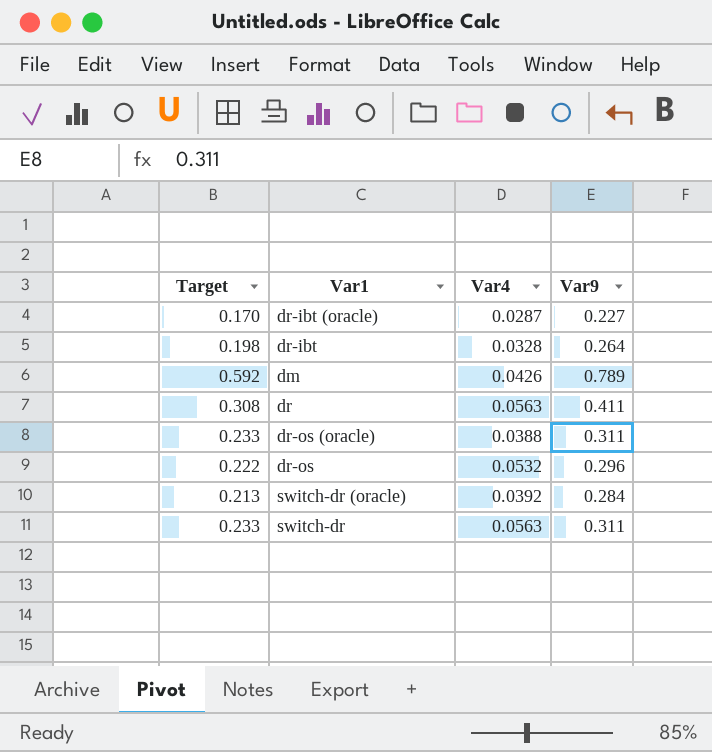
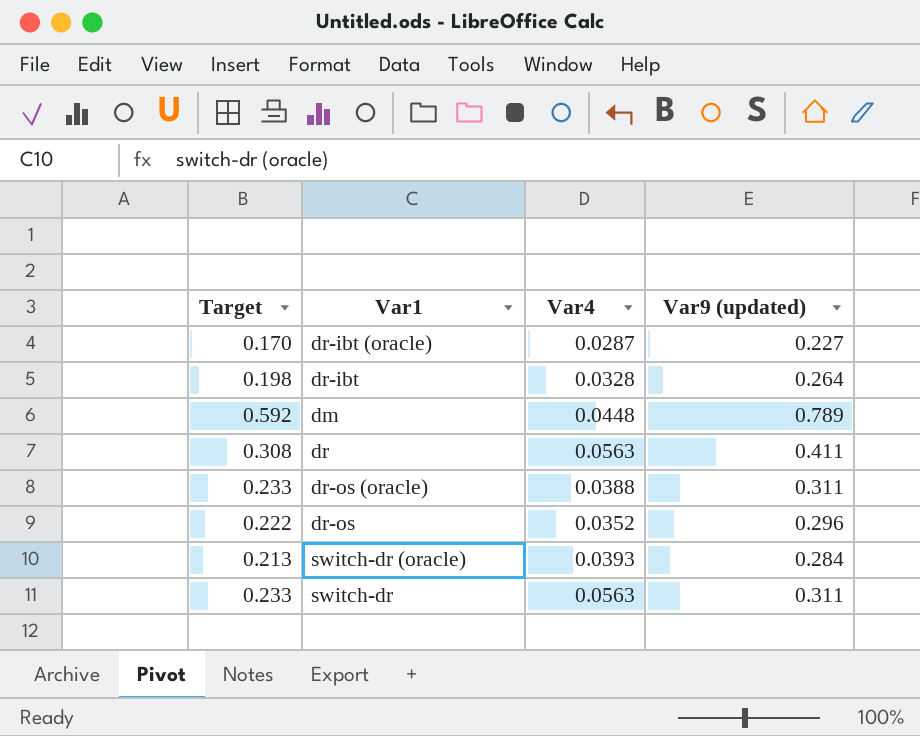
column name: Var9 -> Var9 (updated)
dm | Var4: 0.0426 -> 0.0448
dr-os | Var4: 0.0532 -> 0.0352
switch-dr (oracle) | Var4: 0.0392 -> 0.0393

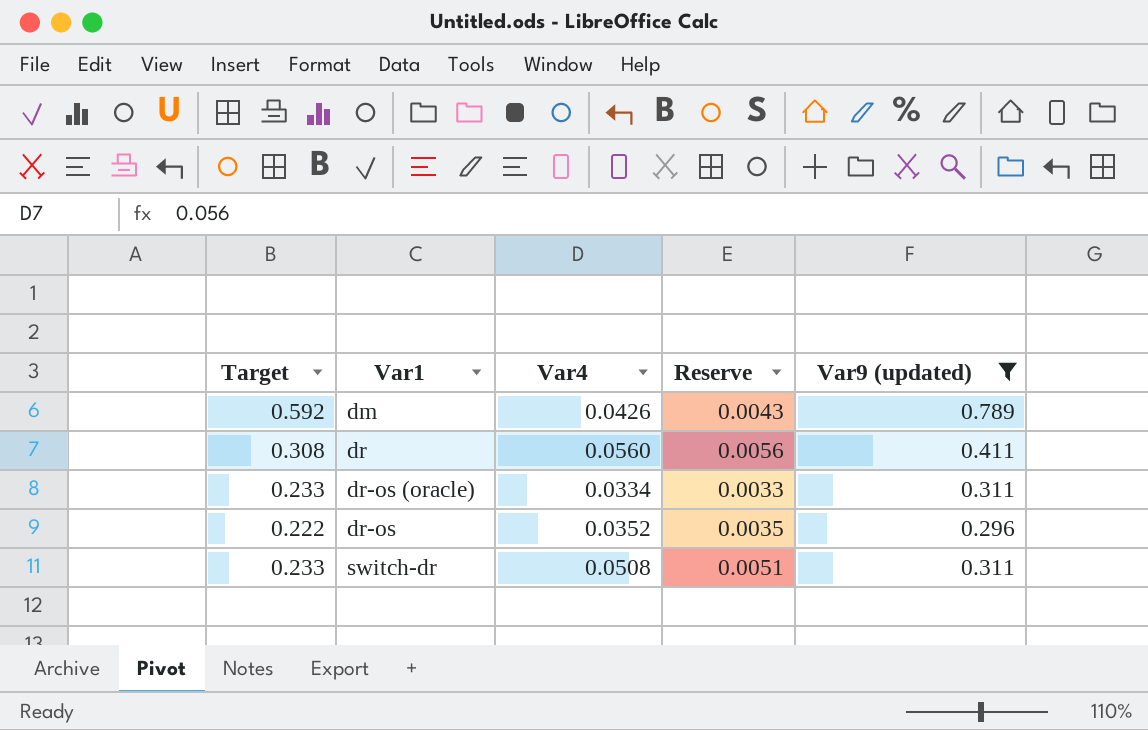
filter: none -> Var9 (updated) >= 0.296
column Reserve | formula: none -> [Var4] * 0.1
dm | Var4: 0.0448 -> 0.0426
dr | Var4: 0.0563 -> 0.0560
dr-os (oracle) | Var4: 0.0388 -> 0.0334
switch-dr | Var4: 0.0563 -> 0.0508

